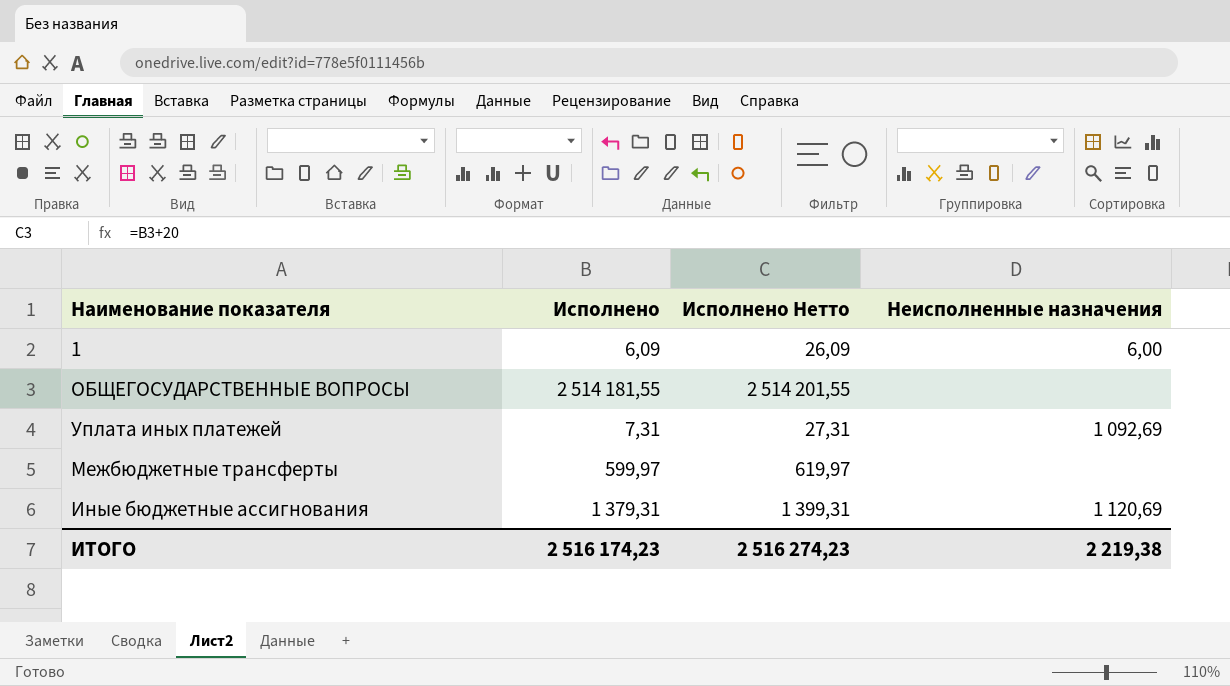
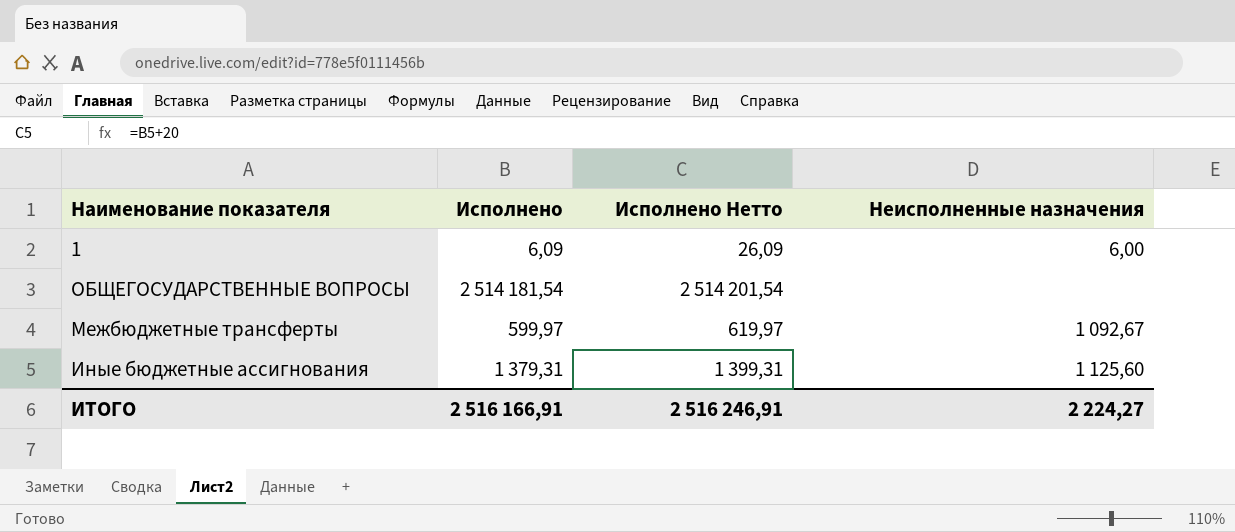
row Уплата иных платежей: 7,31 | 27,31 | 1 092,69 -> none
ОБЩЕГОСУДАРСТВЕННЫЕ ВОПРОСЫ | Исполнено: 2 514 181,55 -> 2 514 181,54
ОБЩЕГОСУДАРСТВЕННЫЕ ВОПРОСЫ | Исполнено Нетто: 2 514 201,55 -> 2 514 201,54
Межбюджетные трансферты | Неисполненные назначения: none -> 1 092,67
Иные бюджетные ассигнования | Неисполненные назначения: 1 120,69 -> 1 125,60
ИТОГО | Исполнено: 2 516 174,23 -> 2 516 166,91
ИТОГО | Исполнено Нетто: 2 516 274,23 -> 2 516 246,91
ИТОГО | Неисполненные назначения: 2 219,38 -> 2 224,27

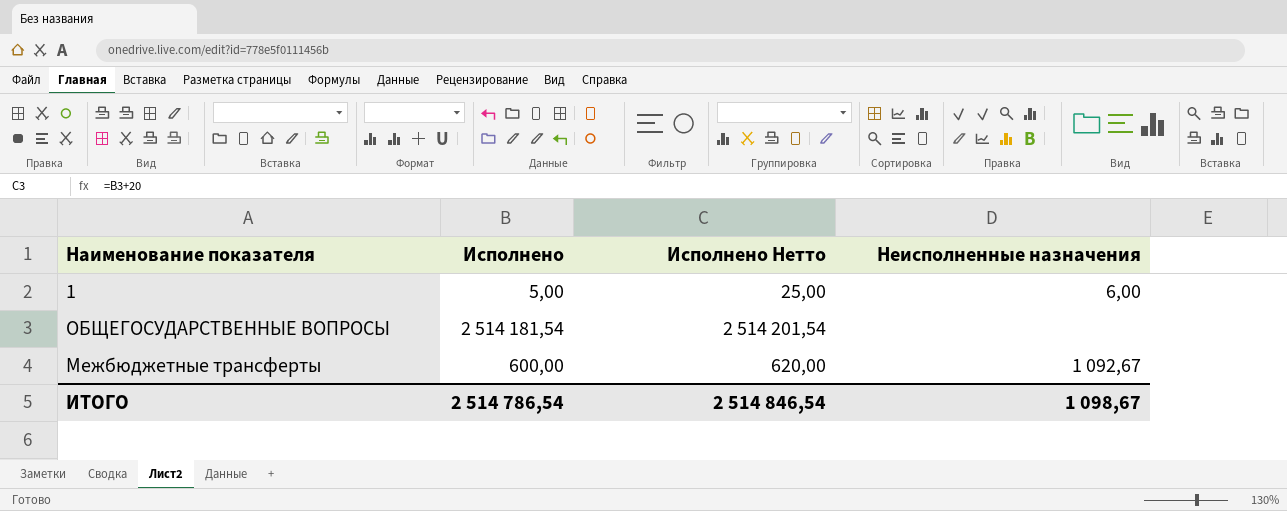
row Иные бюджетные ассигнования: 1 379,31 | 1 399,31 | 1 125,60 -> none
1 | Исполнено: 6,09 -> 5,00
1 | Исполнено Нетто: 26,09 -> 25,00
Межбюджетные трансферты | Исполнено: 599,97 -> 600,00
Межбюджетные трансферты | Исполнено Нетто: 619,97 -> 620,00
ИТОГО | Исполнено: 2 516 166,91 -> 2 514 786,54
ИТОГО | Исполнено Нетто: 2 516 246,91 -> 2 514 846,54
ИТОГО | Неисполненные назначения: 2 224,27 -> 1 098,67

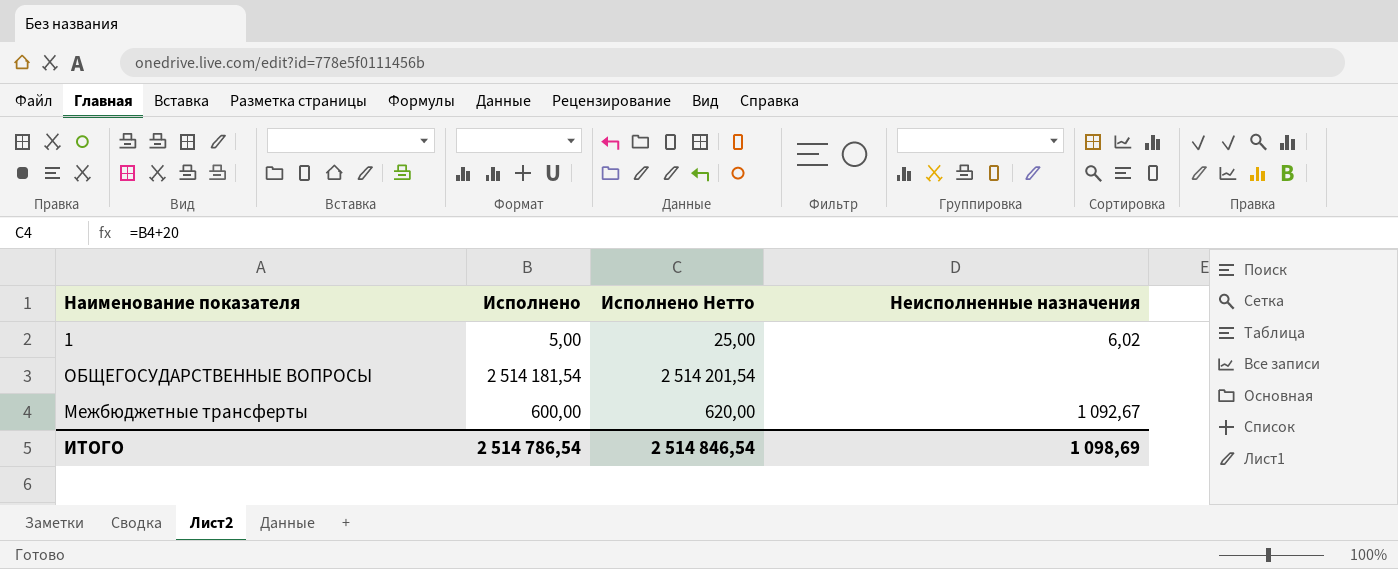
1 | Неисполненные назначения: 6,00 -> 6,02
ИТОГО | Неисполненные назначения: 1 098,67 -> 1 098,69

